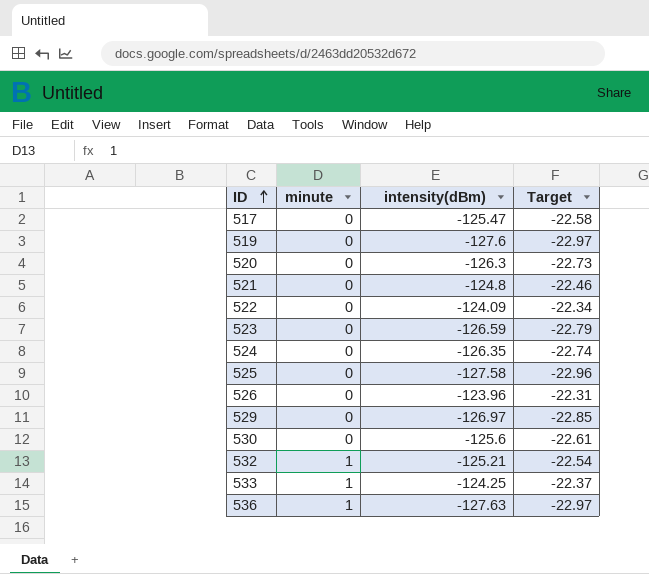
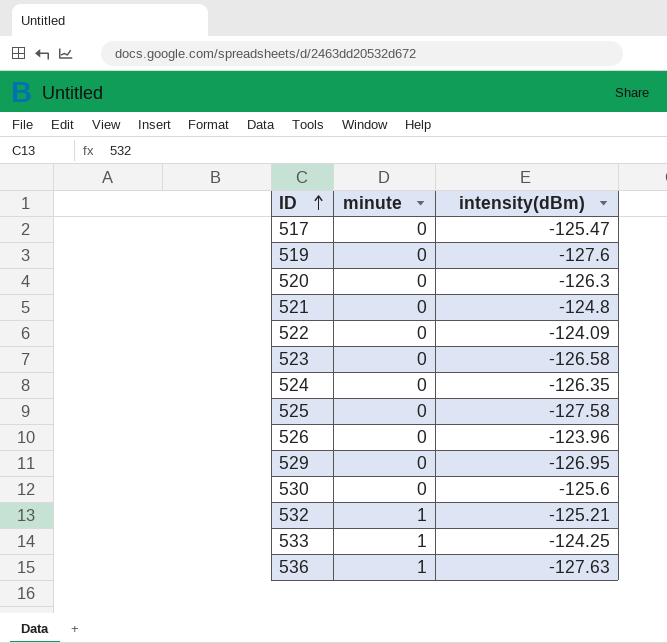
column Target | formula: [intensity(dBm)] * 0.18 -> none
523 | intensity(dBm): -126.59 -> -126.58
529 | intensity(dBm): -126.97 -> -126.95

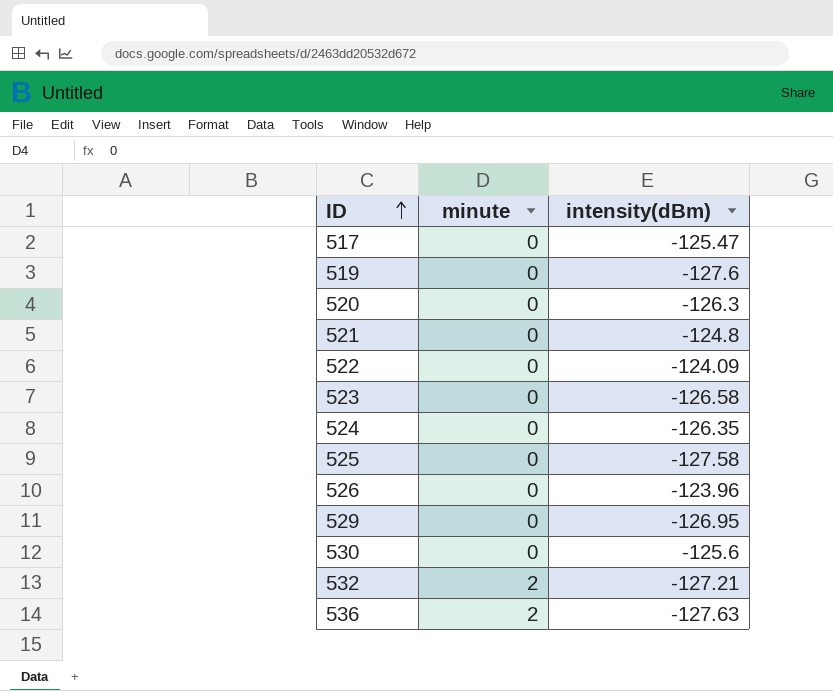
row 533: 1 | -124.25 -> none
532 | minute: 1 -> 2
532 | intensity(dBm): -125.21 -> -127.21
536 | minute: 1 -> 2

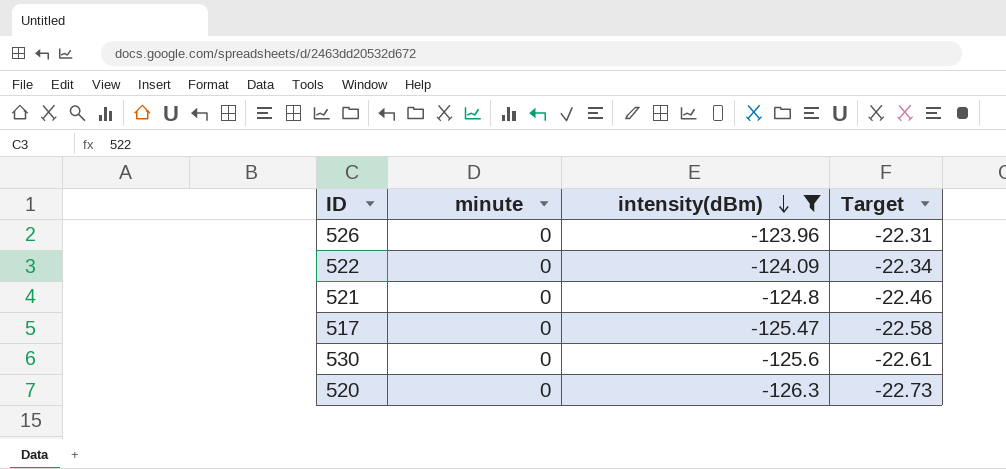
filter: none -> intensity(dBm) >= -126.3
row order: ID ascending -> intensity(dBm) descending
column Target | formula: none -> [intensity(dBm)] * 0.18

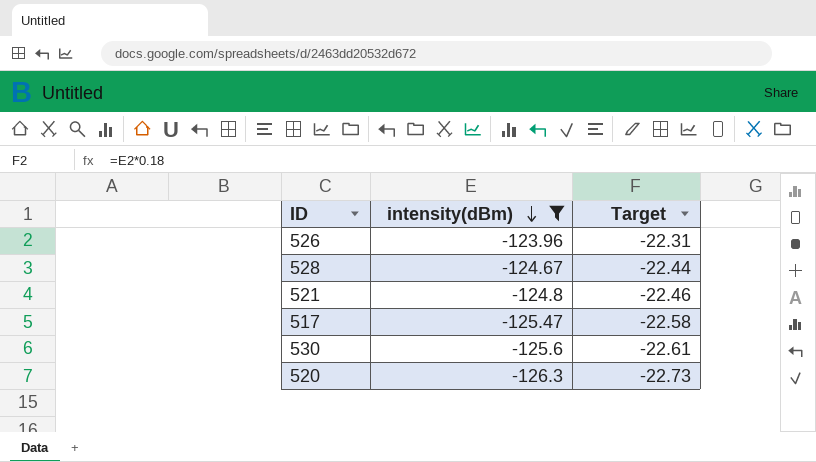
column minute | position: 2 -> none
row 522: 0 | -124.09 | -22.34 -> none
row 528: none -> -124.67 | -22.44

